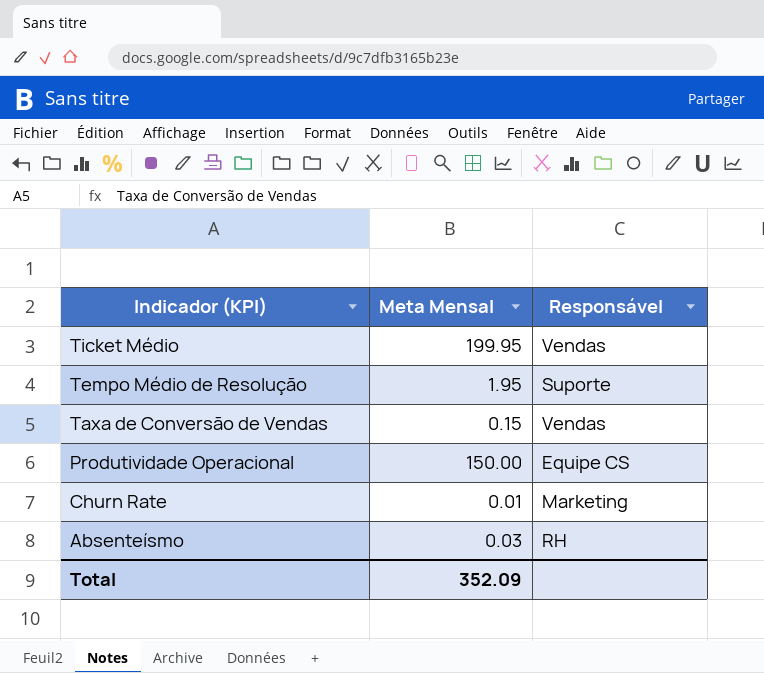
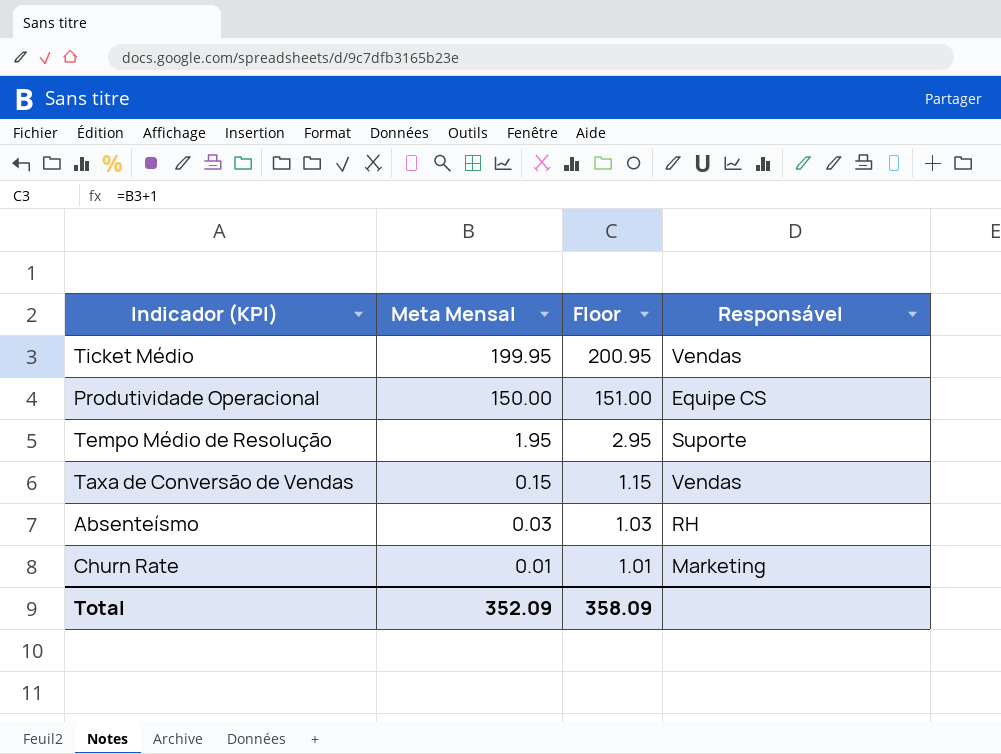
row order: Indicador (KPI) descending -> Meta Mensal descending
column Floor | formula: none -> [Meta Mensal] + 1

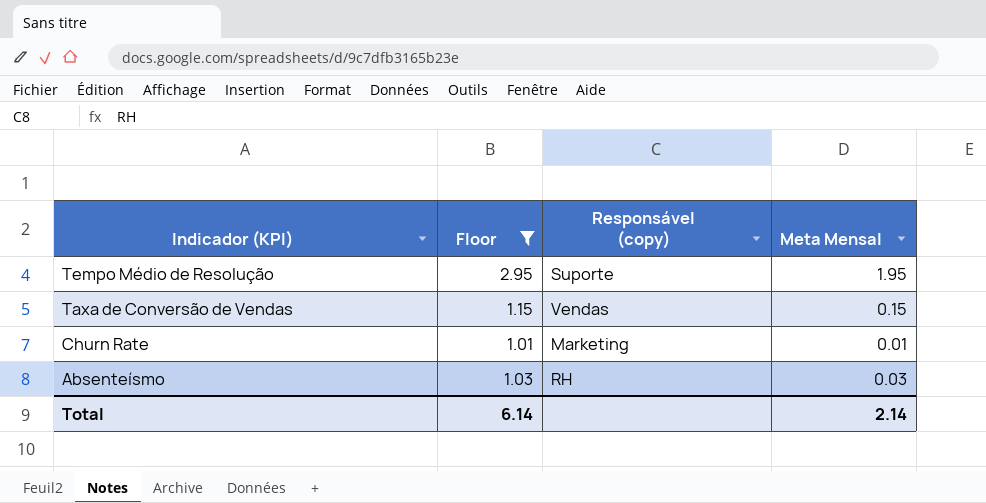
filter: none -> Floor <= 2.95
row order: Meta Mensal descending -> Indicador (KPI) descending
column name: Responsável -> Responsável (copy)
column Meta Mensal | position: 2 -> 4
Total | Floor: 358.09 -> 6.14
Total | Meta Mensal: 352.09 -> 2.14

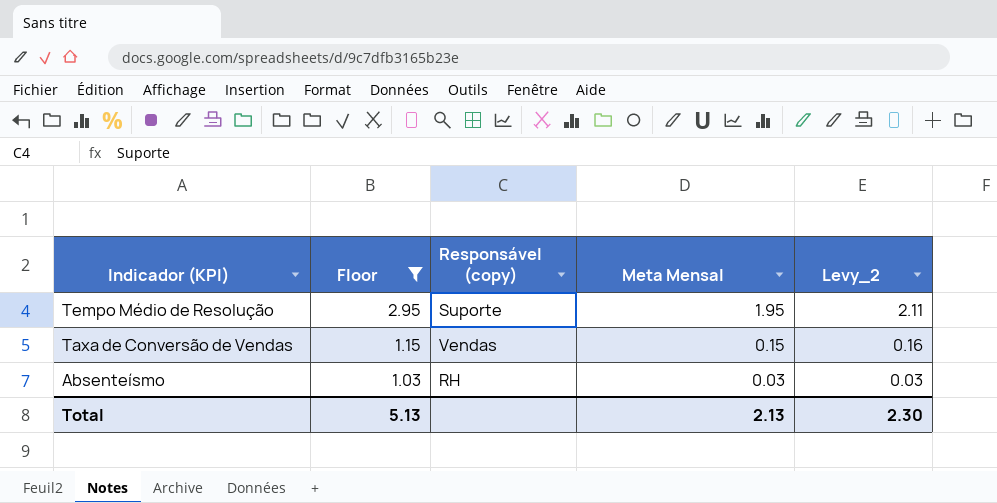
column Levy_2 | formula: none -> [Meta Mensal] * 1.08
row Churn Rate: 1.01 | Marketing | 0.01 -> none
Total | Floor: 6.14 -> 5.13
Total | Meta Mensal: 2.14 -> 2.13

